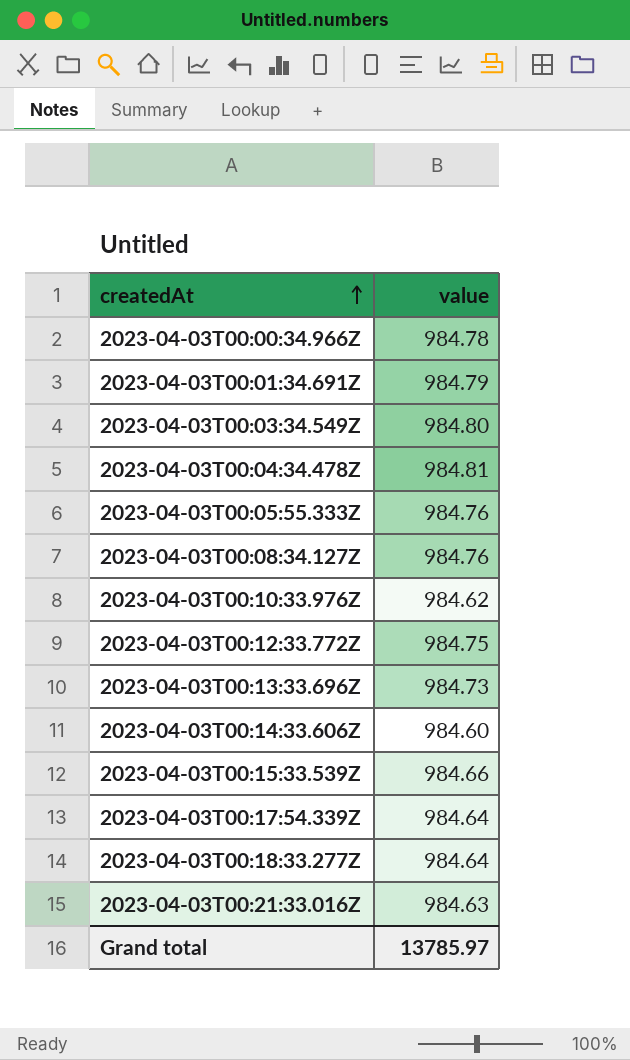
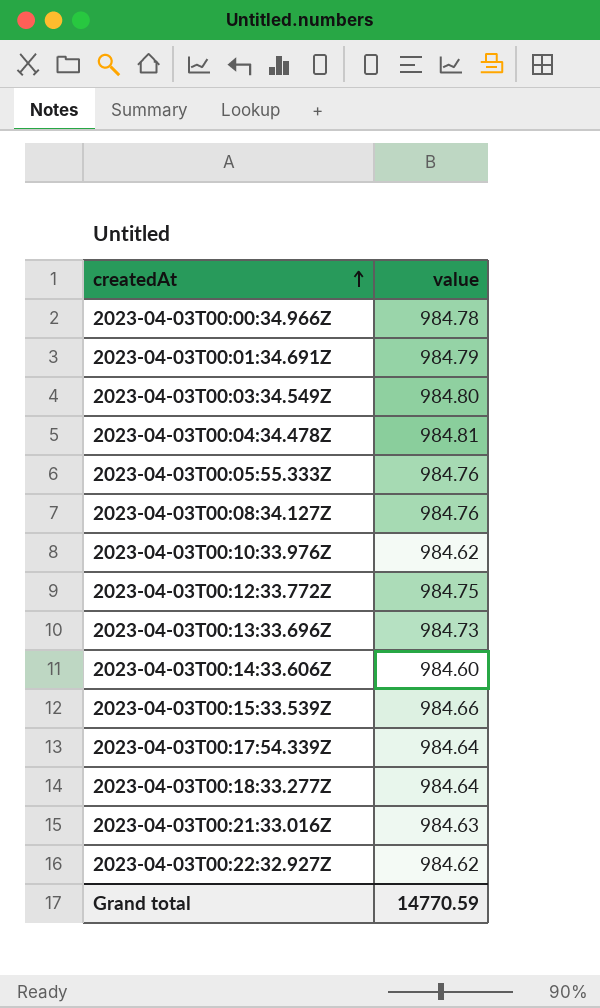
row 2023-04-03T00:22:32.927Z: none -> 984.62
Grand total | value: 13785.97 -> 14770.59

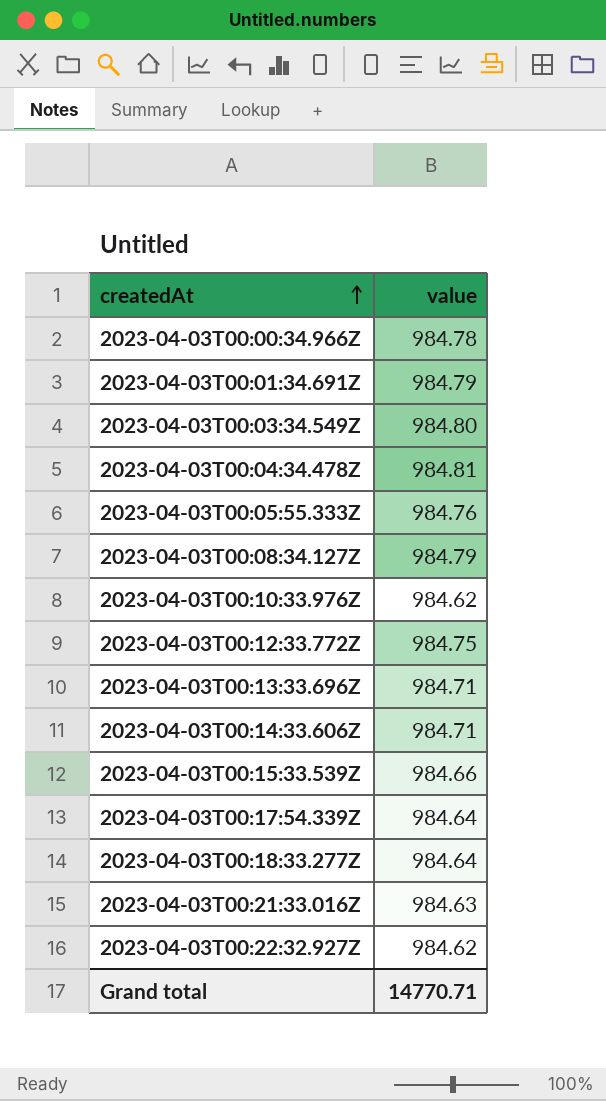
2023-04-03T00:08:34.127Z | value: 984.76 -> 984.79
2023-04-03T00:13:33.696Z | value: 984.73 -> 984.71
2023-04-03T00:14:33.606Z | value: 984.60 -> 984.71
Grand total | value: 14770.59 -> 14770.71

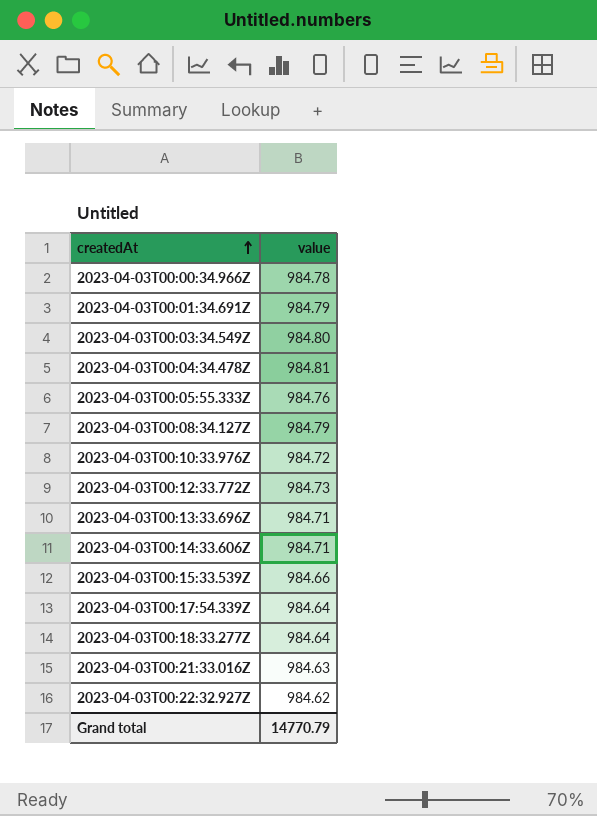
2023-04-03T00:10:33.976Z | value: 984.62 -> 984.72
2023-04-03T00:12:33.772Z | value: 984.75 -> 984.73
Grand total | value: 14770.71 -> 14770.79

